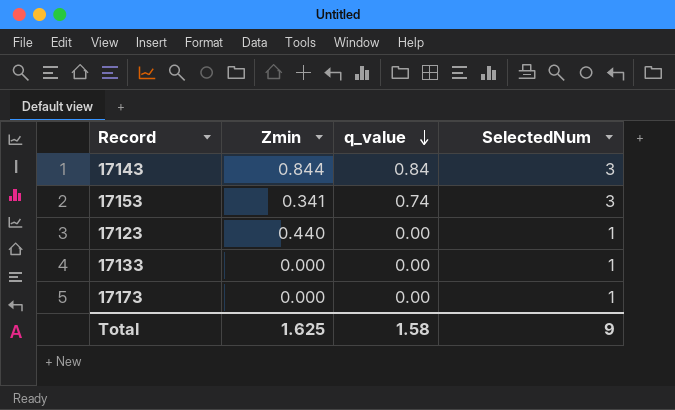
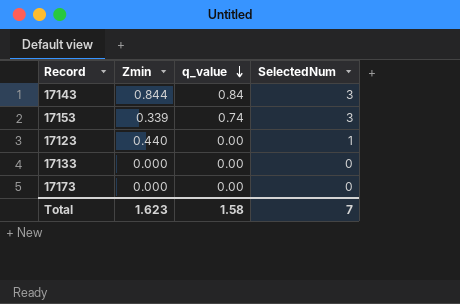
17153 | Zmin: 0.341 -> 0.339
17133 | SelectedNum: 1 -> 0
17173 | SelectedNum: 1 -> 0
Total | Zmin: 1.625 -> 1.623
Total | SelectedNum: 9 -> 7

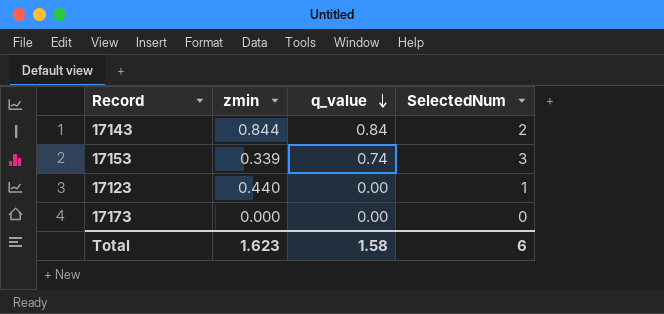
column name: Zmin -> zmin
row 17133: 0.000 | 0.00 | 0 -> none
17143 | SelectedNum: 3 -> 2
Total | SelectedNum: 7 -> 6

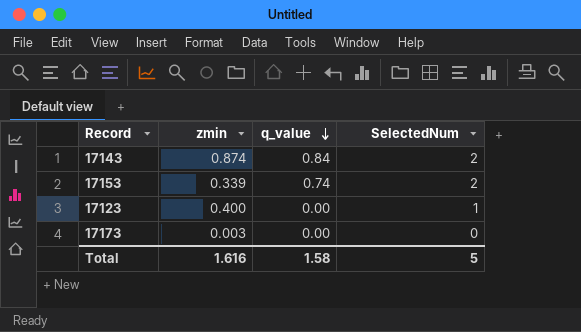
17143 | zmin: 0.844 -> 0.874
17153 | SelectedNum: 3 -> 2
17123 | zmin: 0.440 -> 0.400
17173 | zmin: 0.000 -> 0.003
Total | zmin: 1.623 -> 1.616
Total | SelectedNum: 6 -> 5

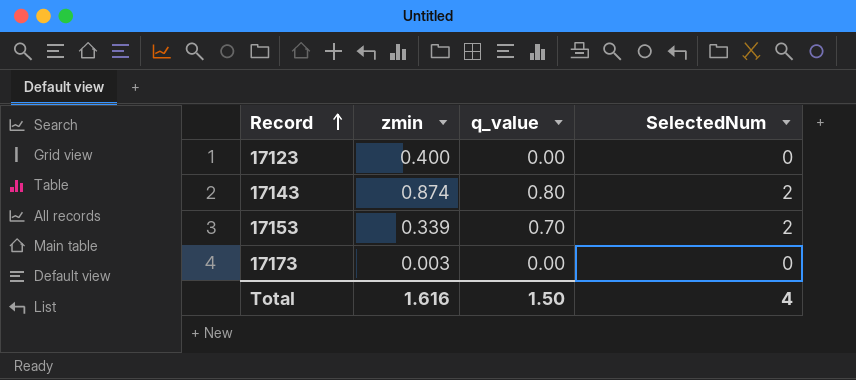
row order: q_value descending -> Record ascending
17123 | SelectedNum: 1 -> 0
17143 | q_value: 0.84 -> 0.80
17153 | q_value: 0.74 -> 0.70
Total | q_value: 1.58 -> 1.50
Total | SelectedNum: 5 -> 4

